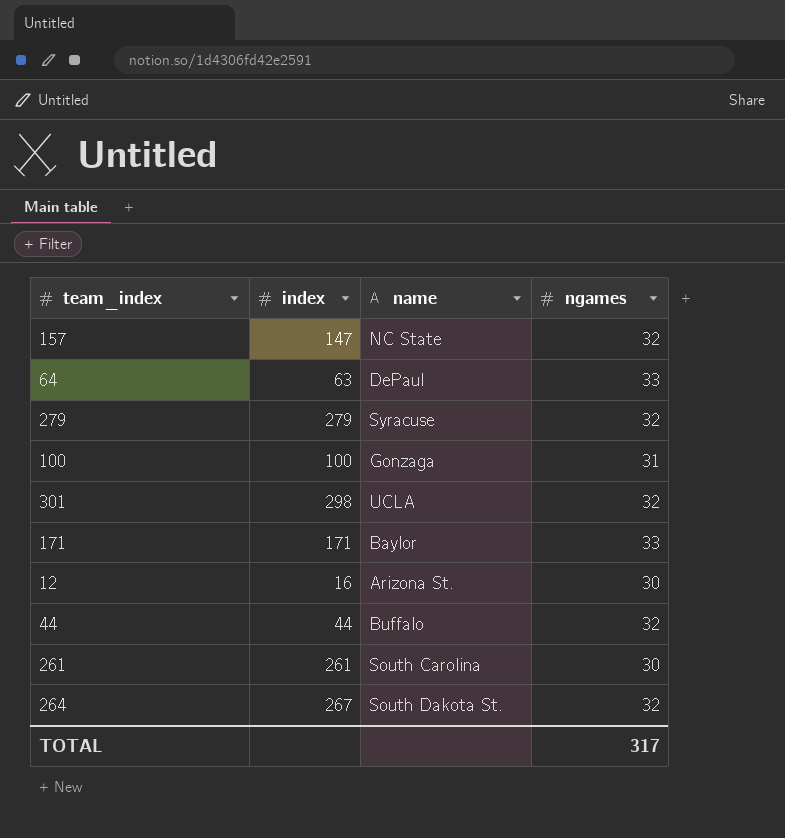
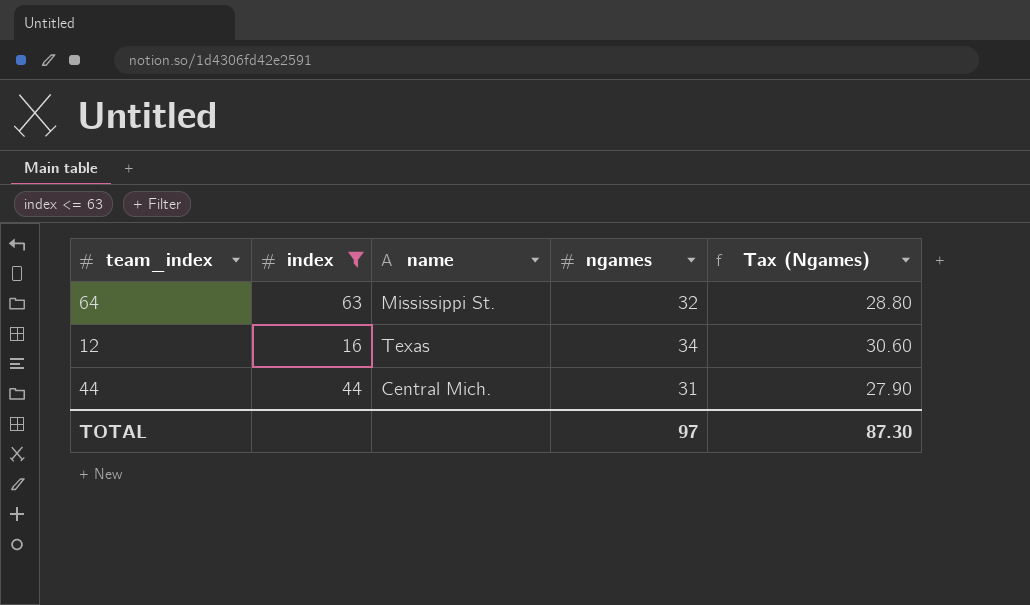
filter: none -> index <= 63
column Tax (Ngames) | formula: none -> [ngames] * 0.9
64 | name: DePaul -> Mississippi St.
64 | ngames: 33 -> 32
12 | name: Arizona St. -> Texas
12 | ngames: 30 -> 34
44 | name: Buffalo -> Central Mich.
44 | ngames: 32 -> 31
TOTAL | ngames: 317 -> 97

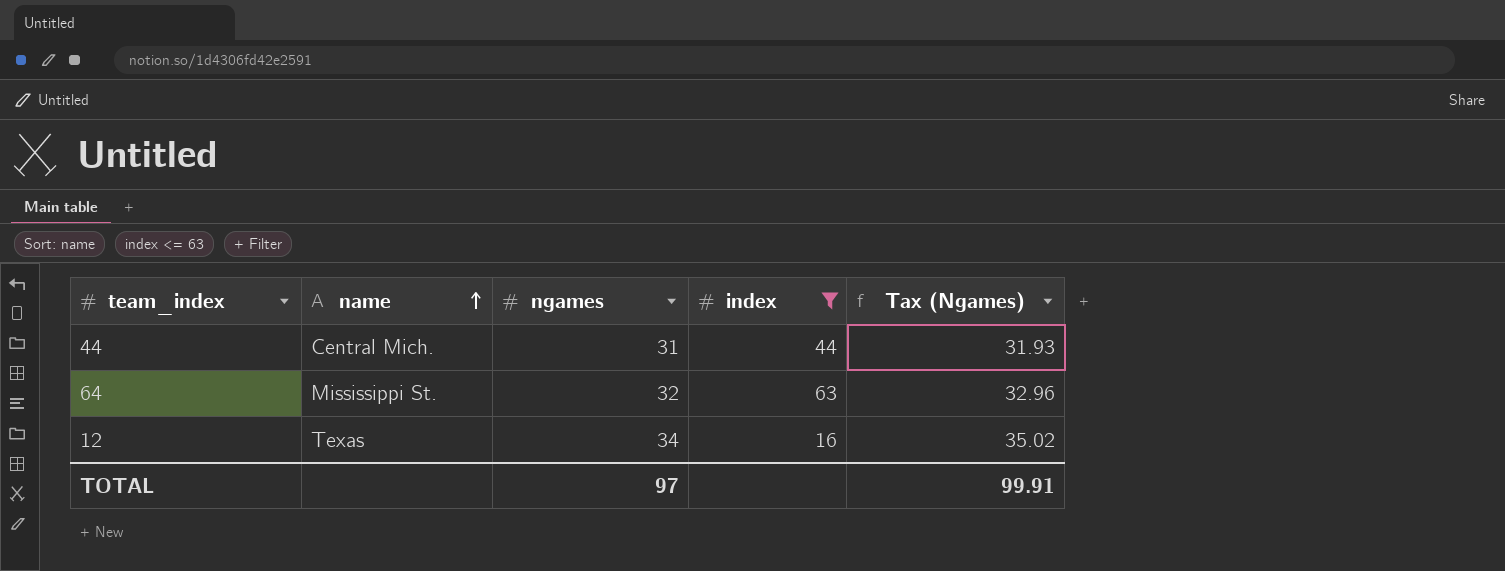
row order: none -> name ascending
column index | position: 2 -> 4
column Tax (Ngames) | formula: [ngames] * 0.9 -> [ngames] * 1.03
TOTAL | Tax (Ngames): 87.30 -> 99.91

